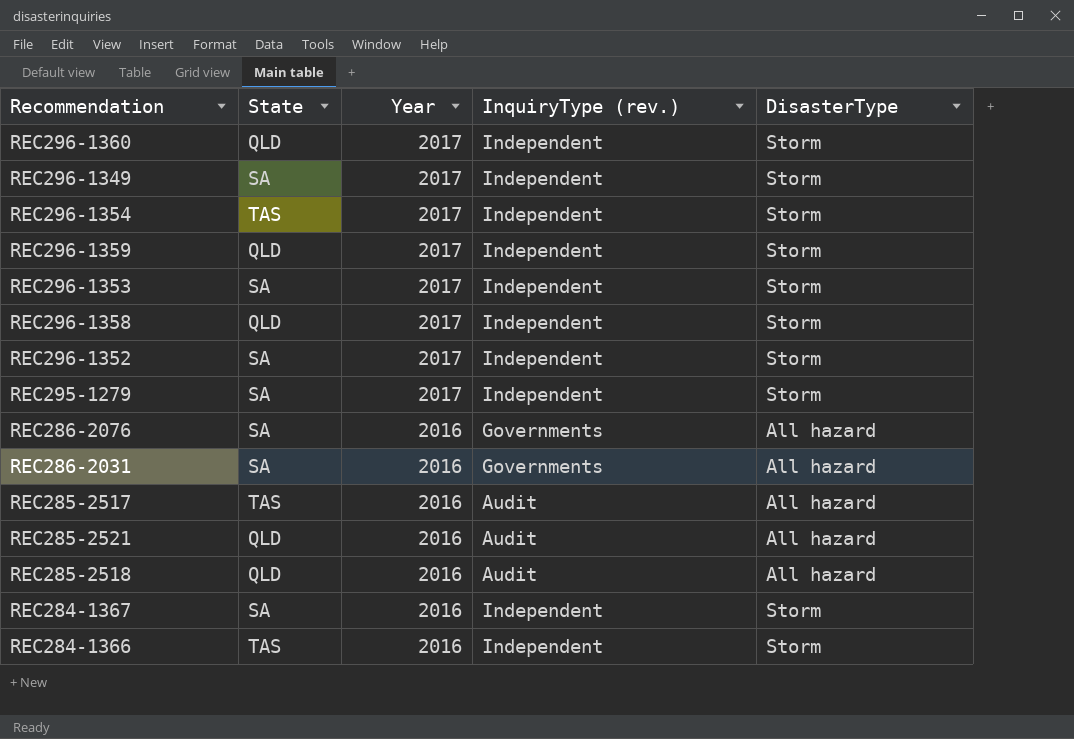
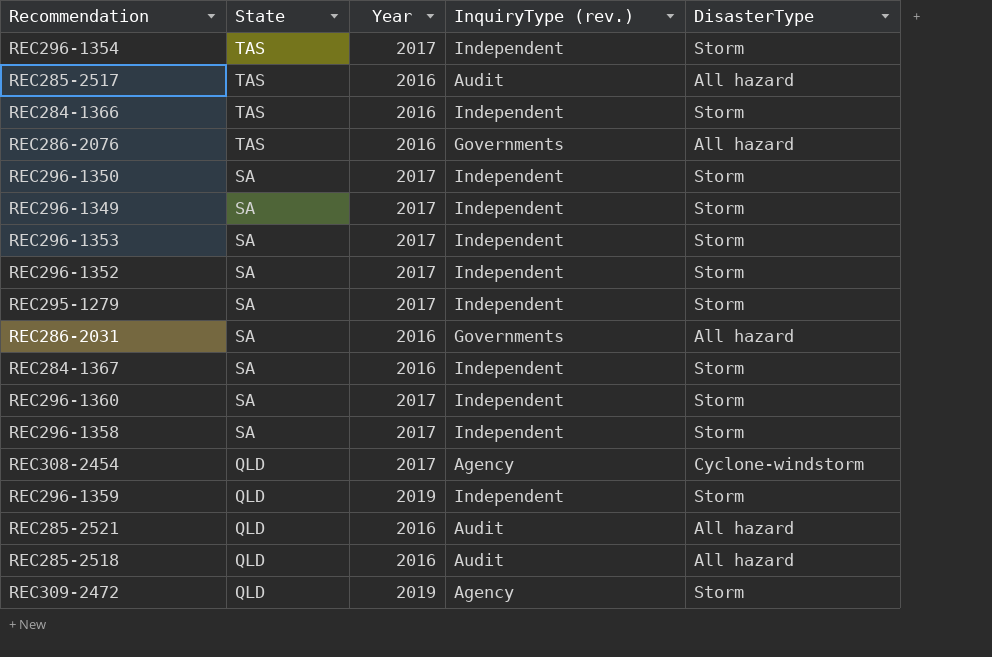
row order: Year descending -> State descending
REC286-2076 | State: SA -> TAS
row REC296-1350: none -> SA | 2017 | Independent | Storm
REC296-1360 | State: QLD -> SA
REC296-1358 | State: QLD -> SA
row REC308-2454: none -> QLD | 2017 | Agency | Cyclone-windstorm
REC296-1359 | Year: 2017 -> 2019
row REC309-2472: none -> QLD | 2019 | Agency | Storm

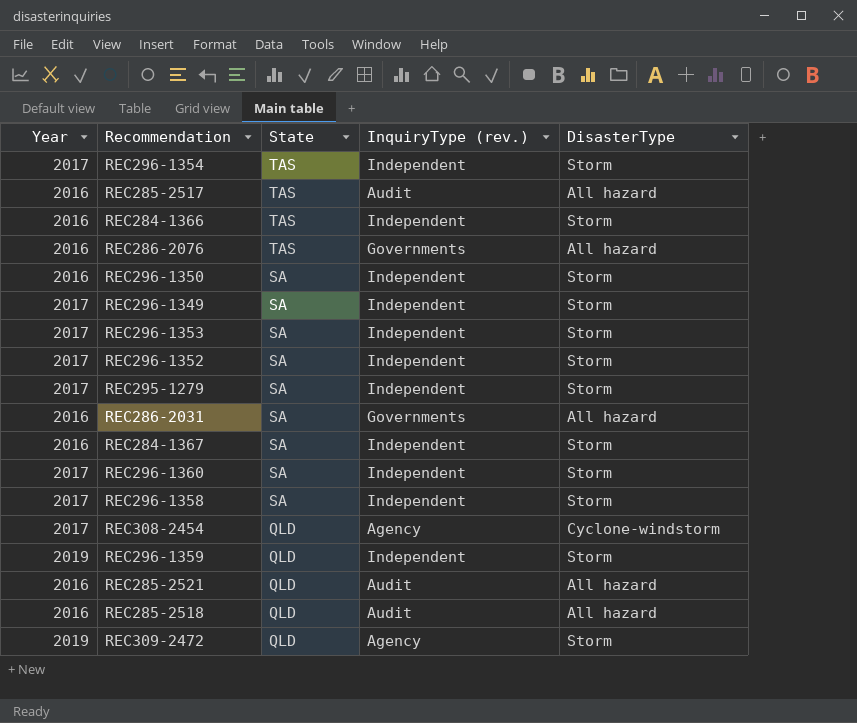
column Year | position: 3 -> 1
REC296-1350 | Year: 2017 -> 2016

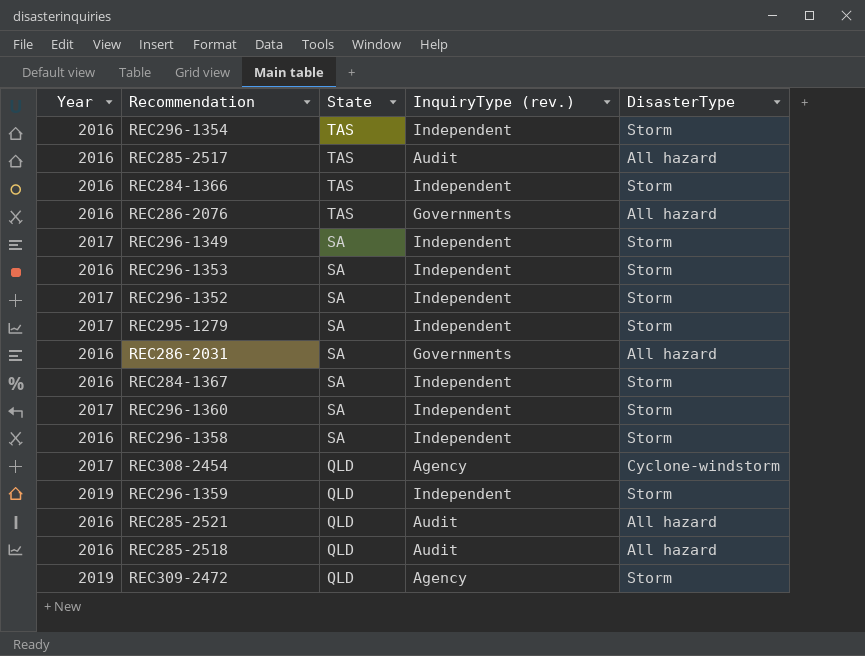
row REC296-1350: 2016 | SA | Independent | Storm -> none
REC296-1354 | Year: 2017 -> 2016
REC296-1353 | Year: 2017 -> 2016
REC296-1358 | Year: 2017 -> 2016

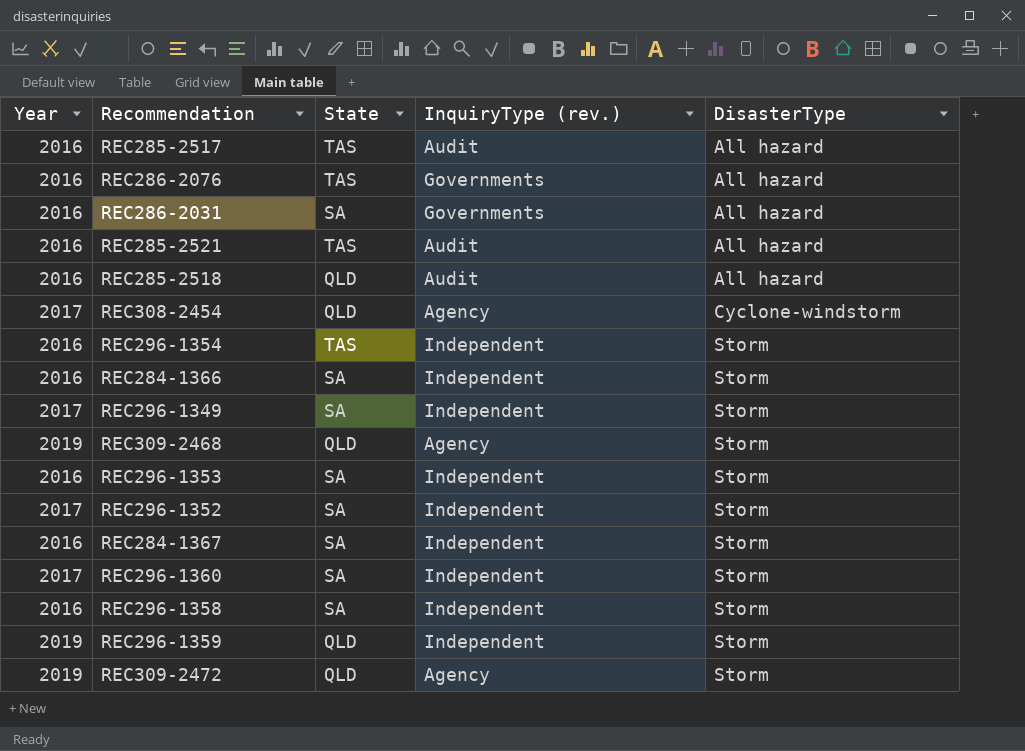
row order: State descending -> DisasterType ascending
row REC295-1279: 2017 | SA | Independent | Storm -> none
REC285-2521 | State: QLD -> TAS
REC284-1366 | State: TAS -> SA
row REC309-2468: none -> 2019 | QLD | Agency | Storm

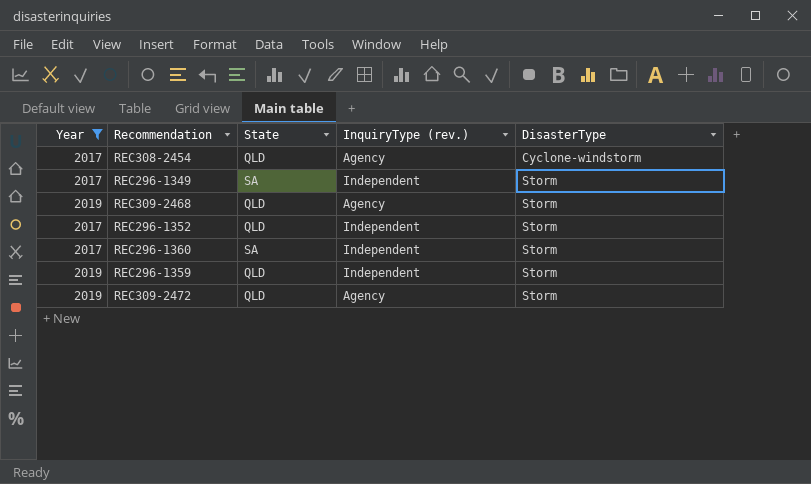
filter: none -> Year != 2016
REC296-1352 | State: SA -> QLD

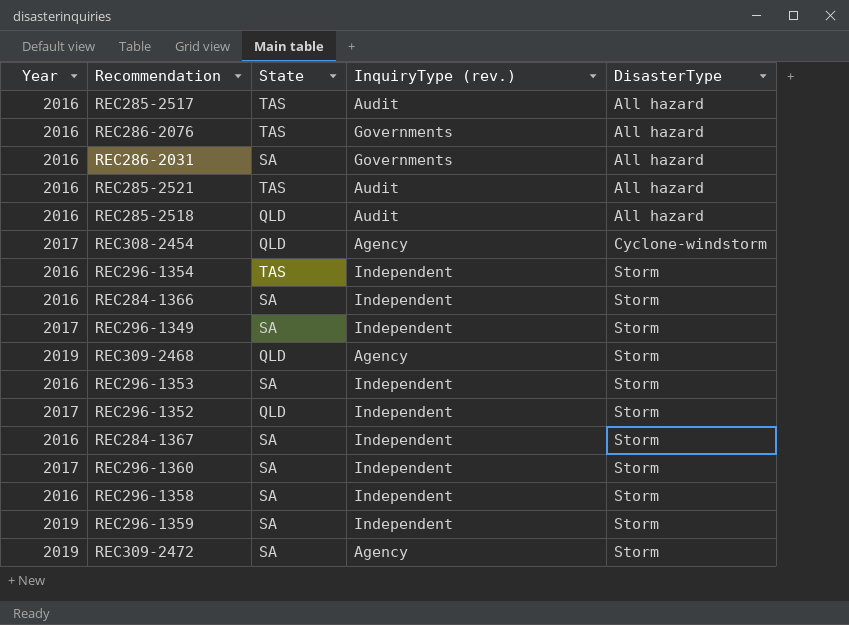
filter: Year != 2016 -> none
REC296-1359 | State: QLD -> SA
REC309-2472 | State: QLD -> SA

